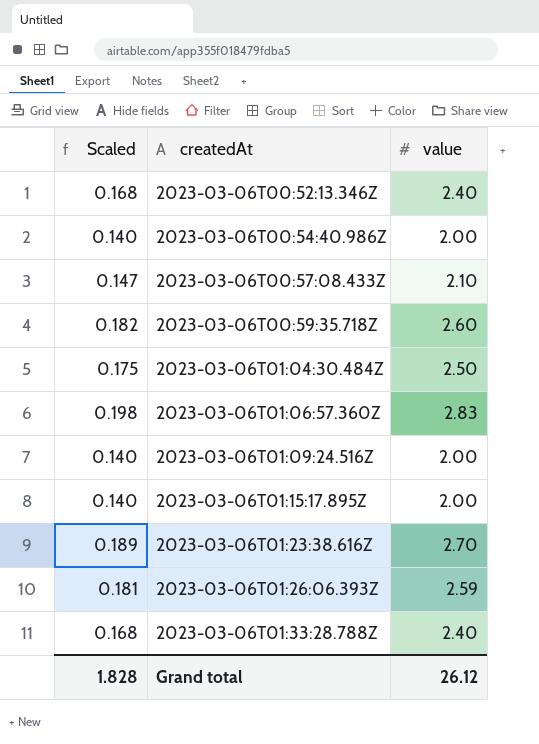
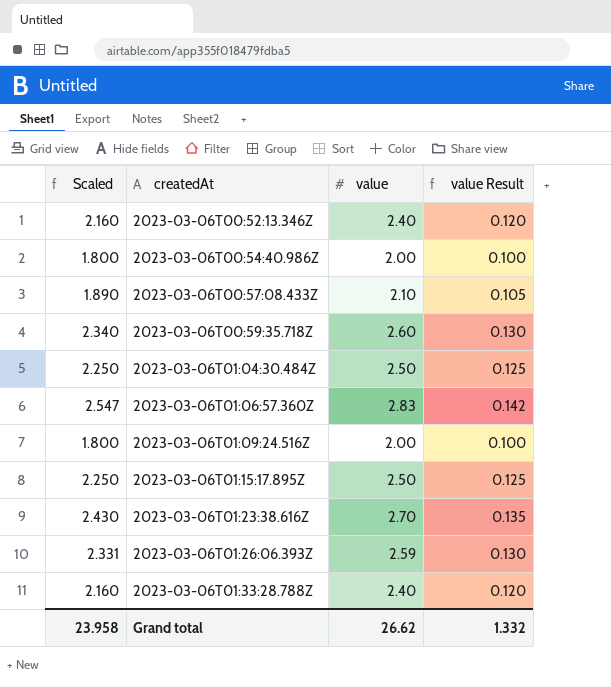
column Scaled | formula: [value] * 0.07 -> [value] * 0.9
column value Result | formula: none -> [value] * 0.05
2023-03-06T01:15:17.895Z | value: 2.00 -> 2.50
Grand total | Scaled: 1.828 -> 23.958
Grand total | value: 26.12 -> 26.62

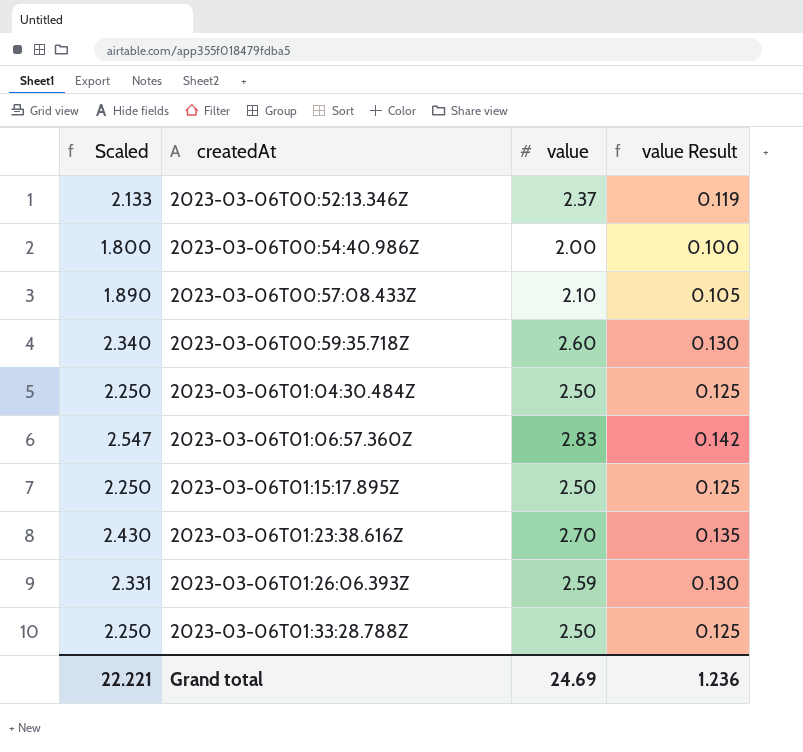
row 2023-03-06T01:09:24.516Z: 1.800 | 2.00 | 0.100 -> none
2023-03-06T00:52:13.346Z | Scaled: 2.160 -> 2.133
2023-03-06T00:52:13.346Z | value: 2.40 -> 2.37
2023-03-06T00:52:13.346Z | value Result: 0.120 -> 0.119
2023-03-06T01:33:28.788Z | Scaled: 2.160 -> 2.250
2023-03-06T01:33:28.788Z | value: 2.40 -> 2.50
2023-03-06T01:33:28.788Z | value Result: 0.120 -> 0.125
Grand total | Scaled: 23.958 -> 22.221
Grand total | value: 26.62 -> 24.69
Grand total | value Result: 1.332 -> 1.236

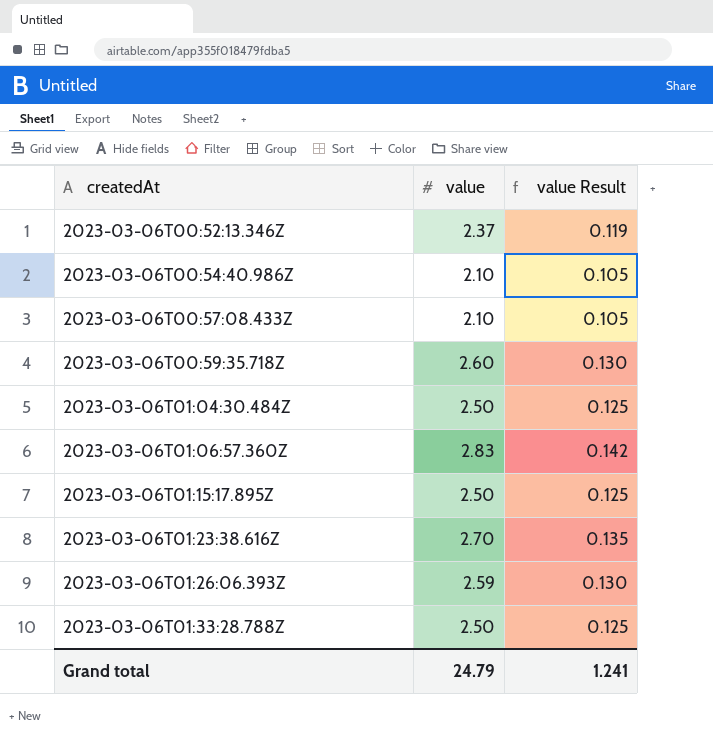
column Scaled | formula: [value] * 0.9 -> none
2023-03-06T00:54:40.986Z | value: 2.00 -> 2.10
2023-03-06T00:54:40.986Z | value Result: 0.100 -> 0.105
Grand total | value: 24.69 -> 24.79
Grand total | value Result: 1.236 -> 1.241

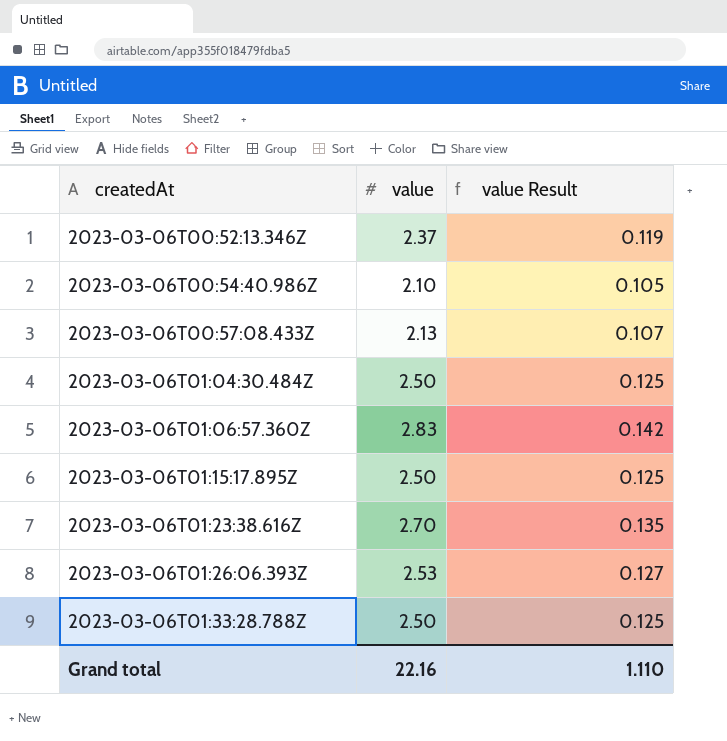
row 2023-03-06T00:59:35.718Z: 2.60 | 0.130 -> none
2023-03-06T00:57:08.433Z | value: 2.10 -> 2.13
2023-03-06T00:57:08.433Z | value Result: 0.105 -> 0.107
2023-03-06T01:26:06.393Z | value: 2.59 -> 2.53
2023-03-06T01:26:06.393Z | value Result: 0.130 -> 0.127
Grand total | value: 24.79 -> 22.16
Grand total | value Result: 1.241 -> 1.110

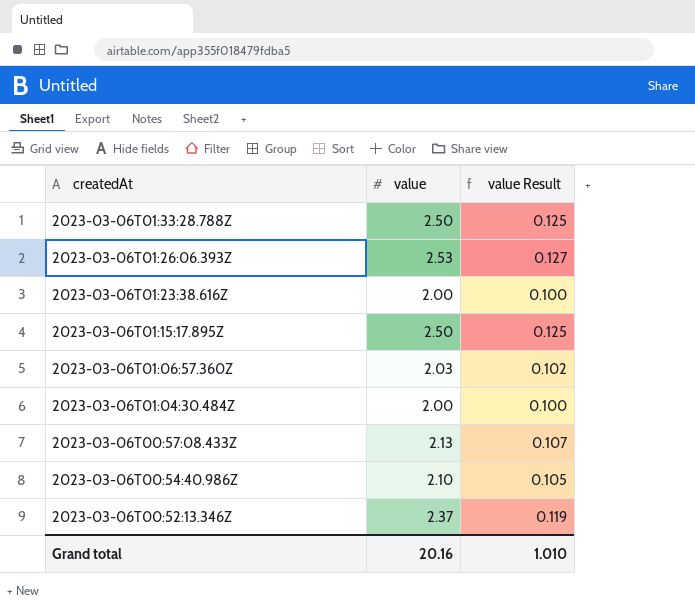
row order: createdAt ascending -> createdAt descending
2023-03-06T01:23:38.616Z | value: 2.70 -> 2.00
2023-03-06T01:23:38.616Z | value Result: 0.135 -> 0.100
2023-03-06T01:06:57.360Z | value: 2.83 -> 2.03
2023-03-06T01:06:57.360Z | value Result: 0.142 -> 0.102
2023-03-06T01:04:30.484Z | value: 2.50 -> 2.00
2023-03-06T01:04:30.484Z | value Result: 0.125 -> 0.100
Grand total | value: 22.16 -> 20.16
Grand total | value Result: 1.110 -> 1.010

